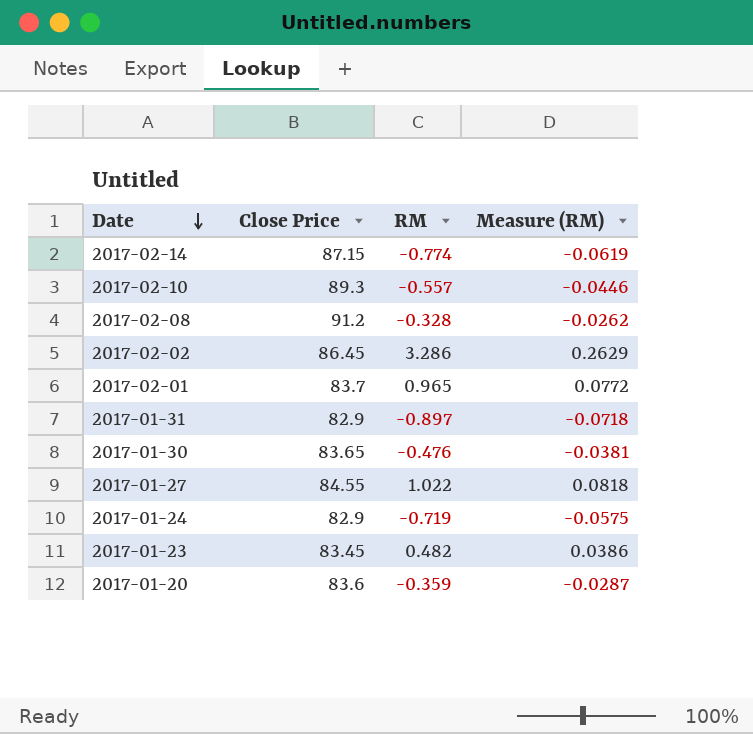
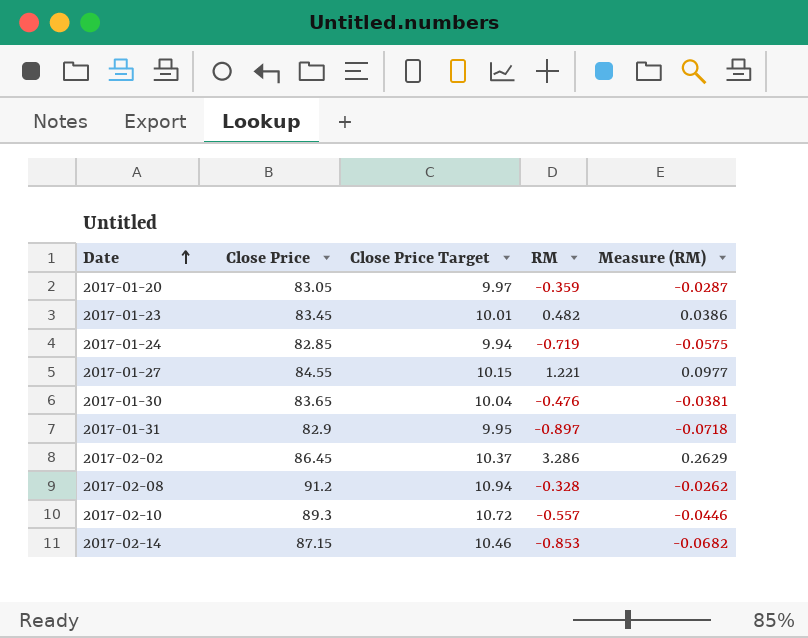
row order: Date descending -> Date ascending
column Close Price Target | formula: none -> [Close Price] * 0.12
row 2017-02-01: 83.7 | 0.965 | 0.0772 -> none
2017-01-20 | Close Price: 83.6 -> 83.05
2017-01-24 | Close Price: 82.9 -> 82.85
2017-01-27 | RM: 1.022 -> 1.221
2017-01-27 | Measure (RM): 0.0818 -> 0.0977
2017-02-14 | RM: -0.774 -> -0.853
2017-02-14 | Measure (RM): -0.0619 -> -0.0682

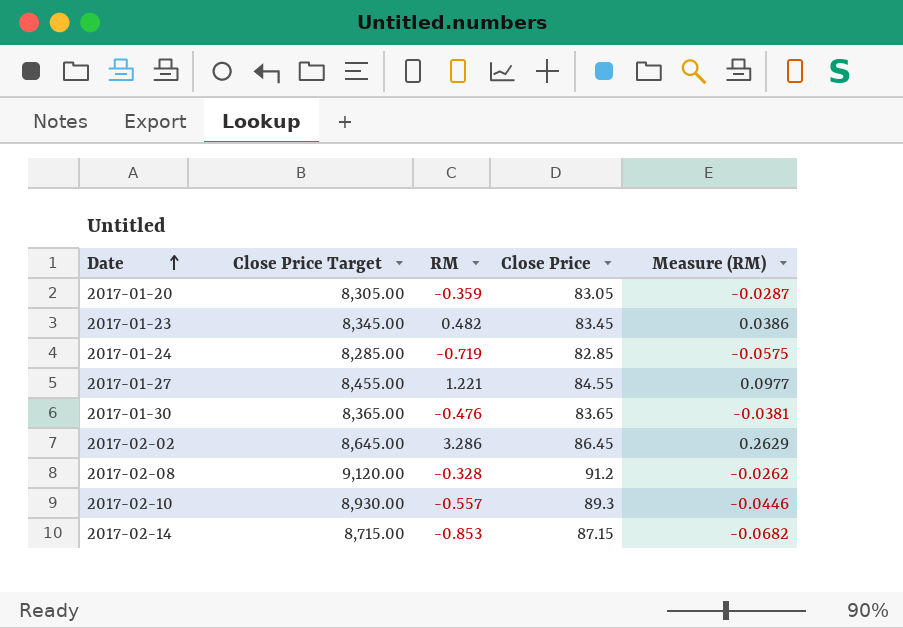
column Close Price Target | formula: [Close Price] * 0.12 -> [Close Price] * 100
column Close Price | position: 2 -> 4
row 2017-01-31: 82.9 | 9.95 | -0.897 | -0.0718 -> none

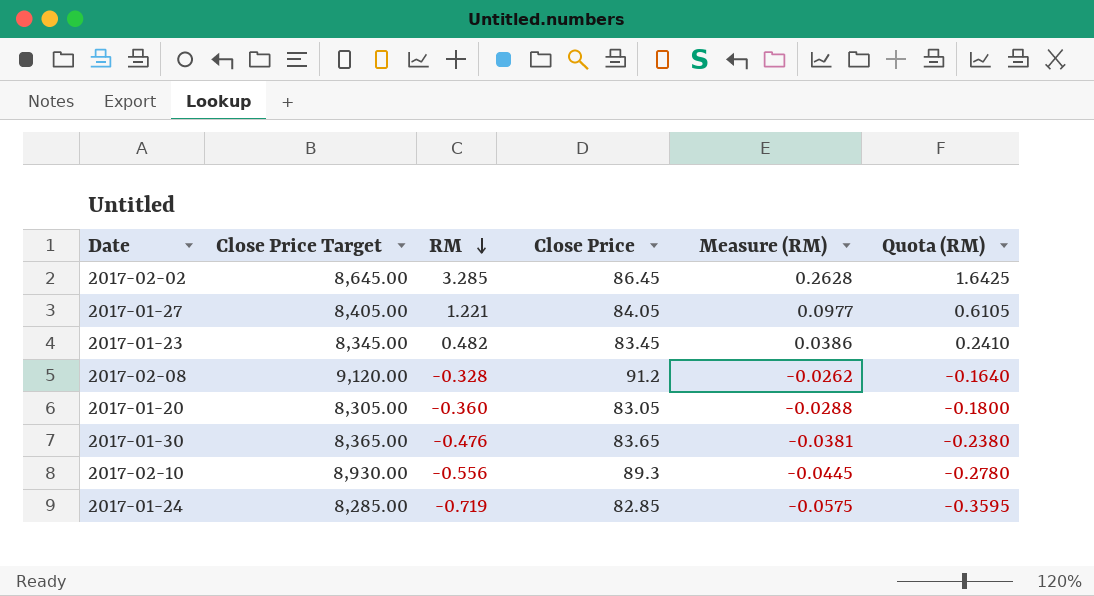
row order: Date ascending -> RM descending
column Quota (RM) | formula: none -> [RM] * 0.5
row 2017-02-14: 8,715.00 | -0.853 | 87.15 | -0.0682 -> none
2017-02-02 | RM: 3.286 -> 3.285
2017-02-02 | Measure (RM): 0.2629 -> 0.2628
2017-01-27 | Close Price Target: 8,455.00 -> 8,405.00
2017-01-27 | Close Price: 84.55 -> 84.05
2017-01-20 | RM: -0.359 -> -0.360
2017-01-20 | Measure (RM): -0.0287 -> -0.0288
2017-02-10 | RM: -0.557 -> -0.556
2017-02-10 | Measure (RM): -0.0446 -> -0.0445

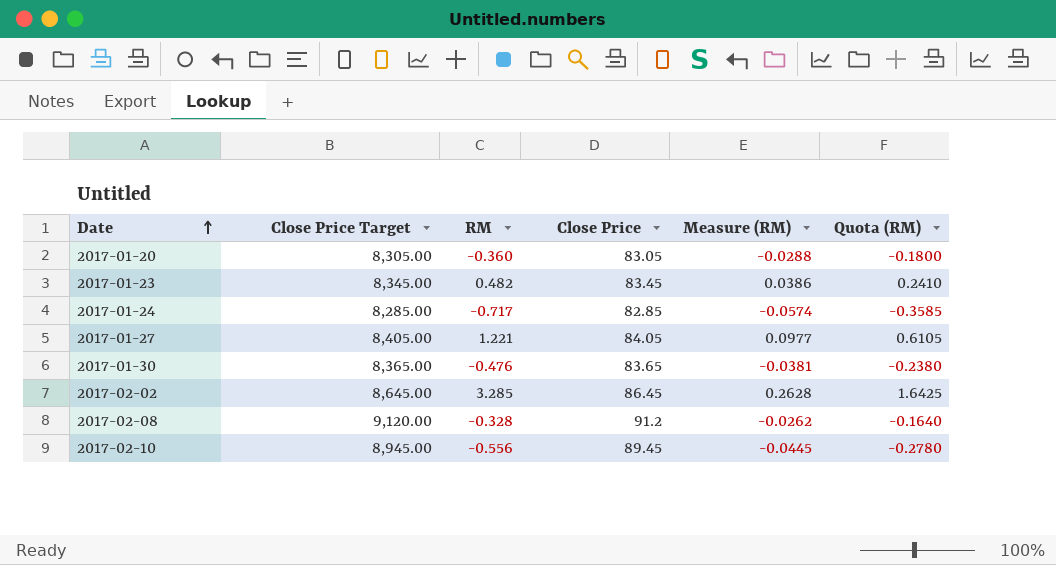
row order: RM descending -> Date ascending
2017-01-24 | RM: -0.719 -> -0.717
2017-01-24 | Measure (RM): -0.0575 -> -0.0574
2017-01-24 | Quota (RM): -0.3595 -> -0.3585
2017-02-10 | Close Price Target: 8,930.00 -> 8,945.00
2017-02-10 | Close Price: 89.3 -> 89.45

